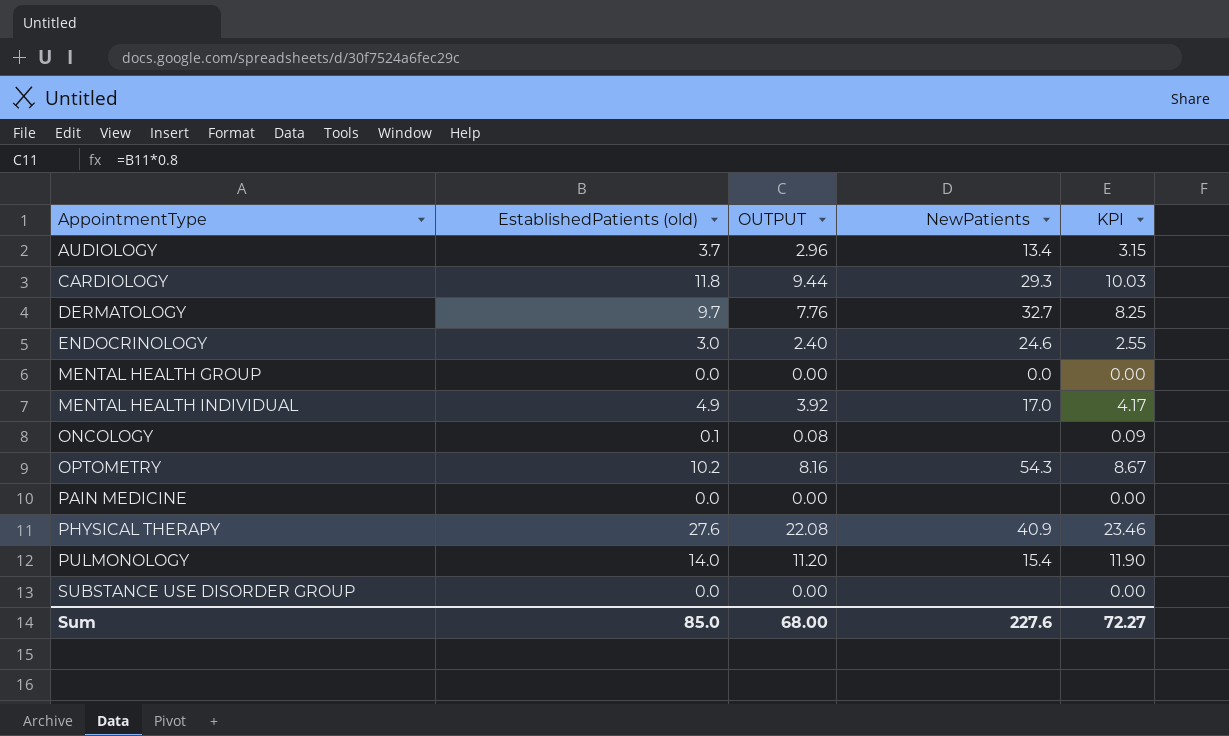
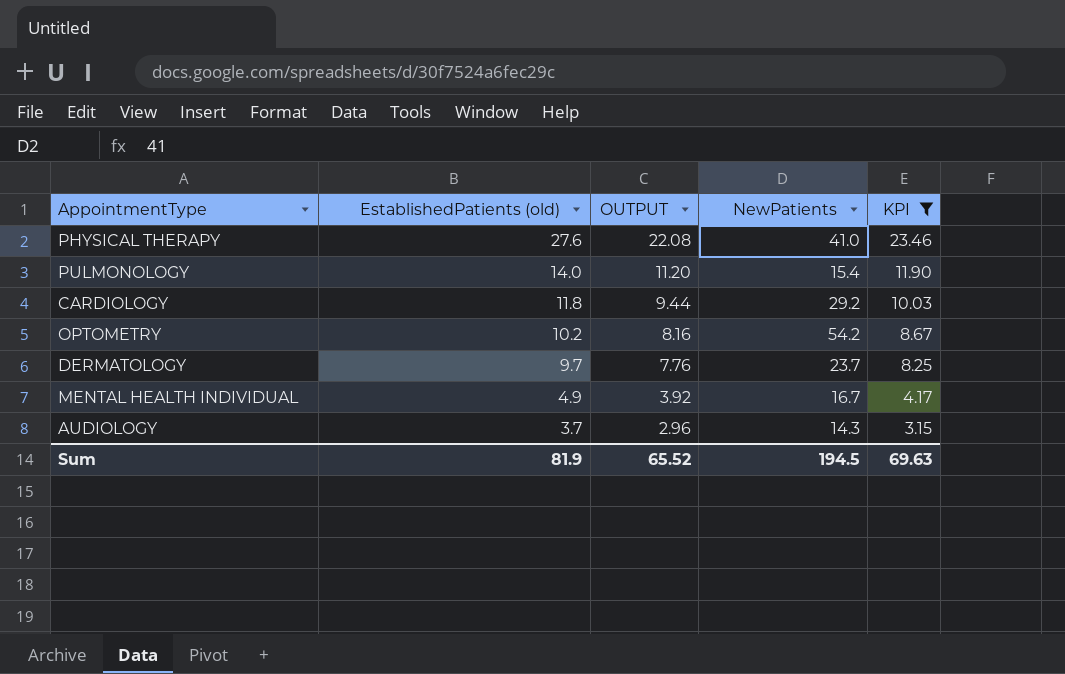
filter: none -> KPI >= 3.15
row order: AppointmentType ascending -> EstablishedPatients (old) descending
PHYSICAL THERAPY | NewPatients: 40.9 -> 41.0
CARDIOLOGY | NewPatients: 29.3 -> 29.2
OPTOMETRY | NewPatients: 54.3 -> 54.2
DERMATOLOGY | NewPatients: 32.7 -> 23.7
MENTAL HEALTH INDIVIDUAL | NewPatients: 17.0 -> 16.7
AUDIOLOGY | NewPatients: 13.4 -> 14.3
Sum | EstablishedPatients (old): 85.0 -> 81.9
Sum | OUTPUT: 68.00 -> 65.52
Sum | NewPatients: 227.6 -> 194.5
Sum | KPI: 72.27 -> 69.63

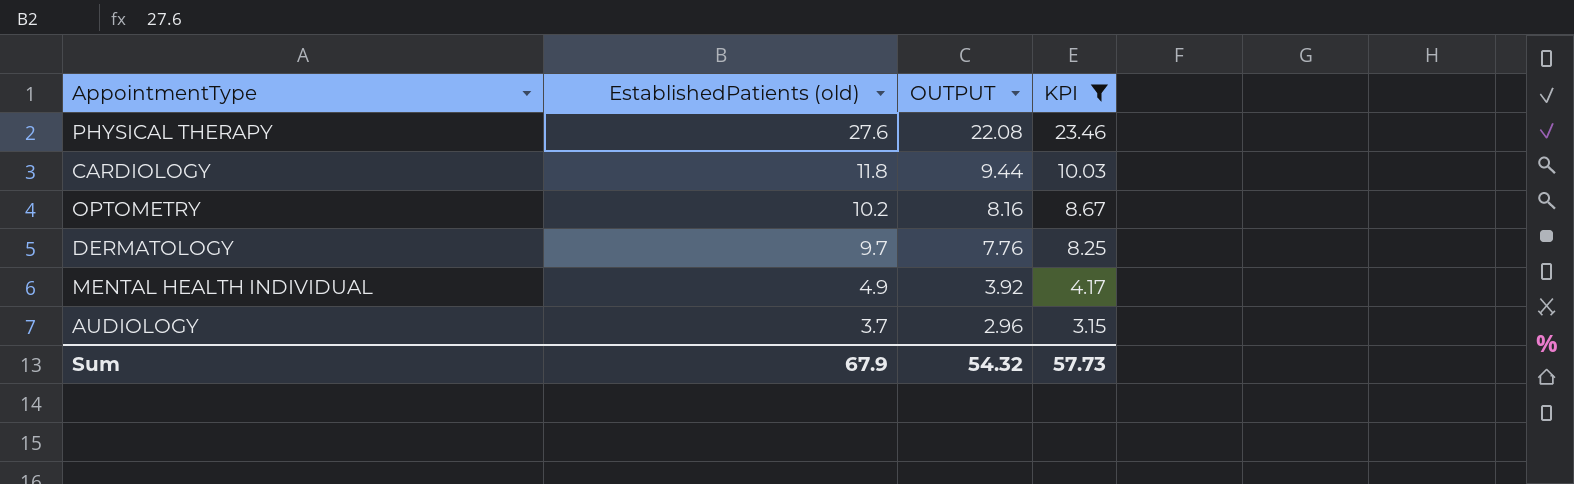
column NewPatients | position: 4 -> none
row PULMONOLOGY: 14.0 | 11.20 | 15.4 | 11.90 -> none
Sum | EstablishedPatients (old): 81.9 -> 67.9
Sum | OUTPUT: 65.52 -> 54.32
Sum | KPI: 69.63 -> 57.73

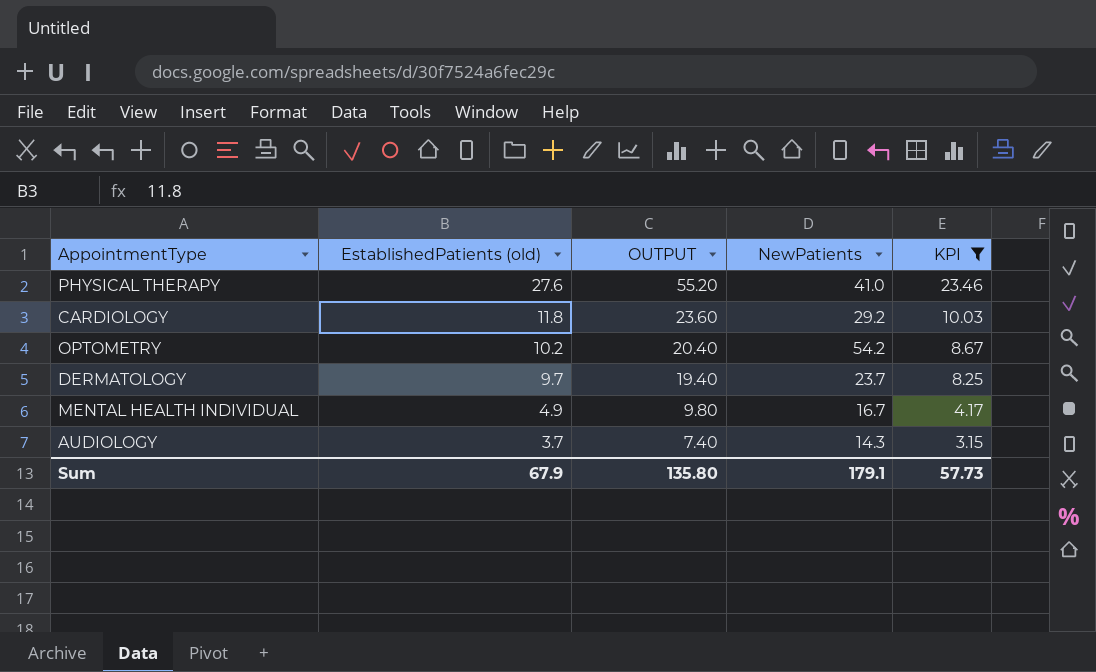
column OUTPUT | formula: [EstablishedPatients (old)] * 0.8 -> [EstablishedPatients (old)] * 2
column NewPatients | position: none -> 4
Sum | OUTPUT: 54.32 -> 135.80

